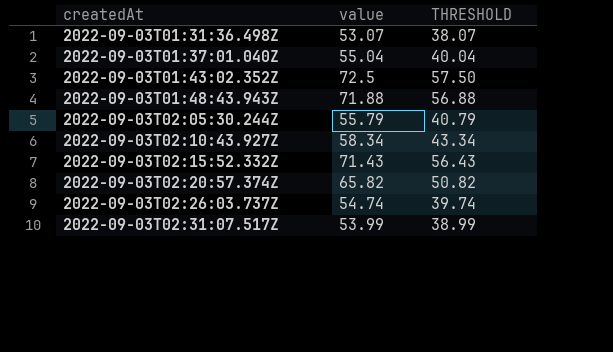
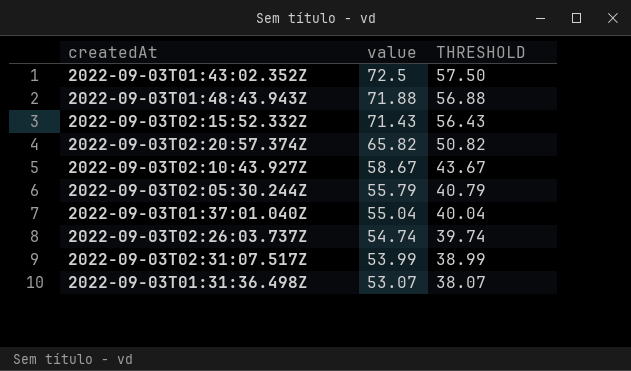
row order: createdAt ascending -> value descending
2022-09-03T02:10:43.927Z | value: 58.34 -> 58.67
2022-09-03T02:10:43.927Z | THRESHOLD: 43.34 -> 43.67

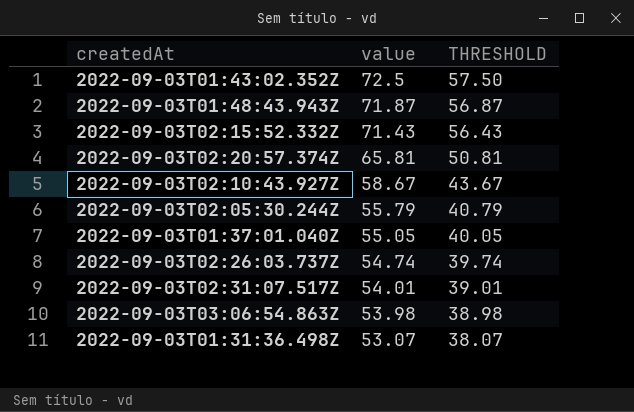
2022-09-03T01:48:43.943Z | value: 71.88 -> 71.87
2022-09-03T01:48:43.943Z | THRESHOLD: 56.88 -> 56.87
2022-09-03T02:20:57.374Z | value: 65.82 -> 65.81
2022-09-03T02:20:57.374Z | THRESHOLD: 50.82 -> 50.81
2022-09-03T01:37:01.040Z | value: 55.04 -> 55.05
2022-09-03T01:37:01.040Z | THRESHOLD: 40.04 -> 40.05
2022-09-03T02:31:07.517Z | value: 53.99 -> 54.01
2022-09-03T02:31:07.517Z | THRESHOLD: 38.99 -> 39.01
row 2022-09-03T03:06:54.863Z: none -> 53.98 | 38.98

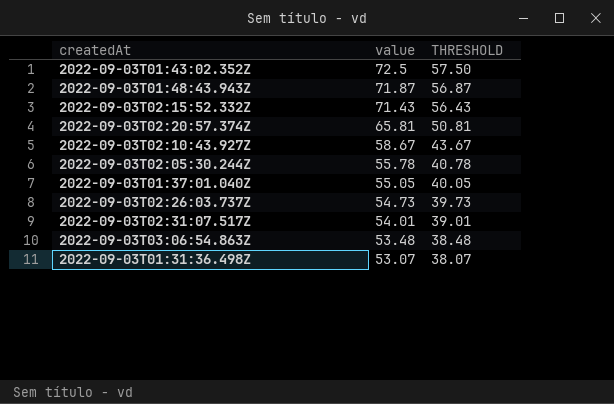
2022-09-03T02:05:30.244Z | value: 55.79 -> 55.78
2022-09-03T02:05:30.244Z | THRESHOLD: 40.79 -> 40.78
2022-09-03T02:26:03.737Z | value: 54.74 -> 54.73
2022-09-03T02:26:03.737Z | THRESHOLD: 39.74 -> 39.73
2022-09-03T03:06:54.863Z | value: 53.98 -> 53.48
2022-09-03T03:06:54.863Z | THRESHOLD: 38.98 -> 38.48

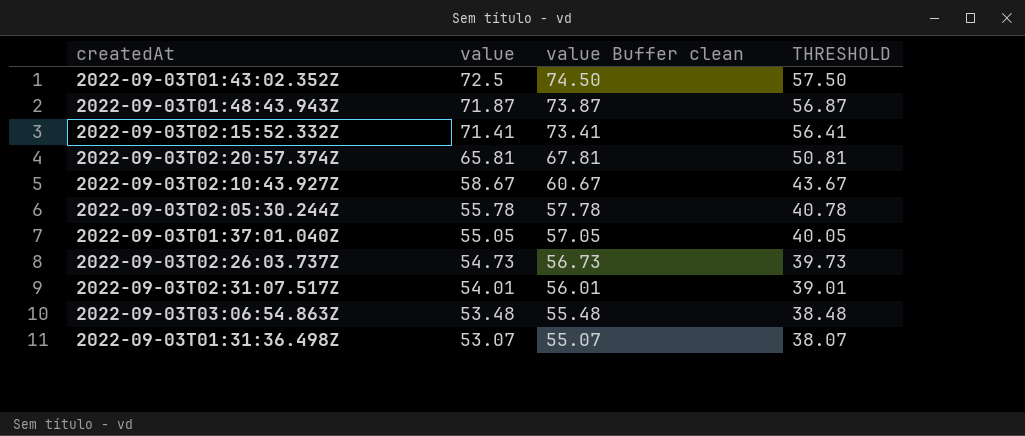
column value Buffer clean | formula: none -> [value] + 2
2022-09-03T02:15:52.332Z | value: 71.43 -> 71.41
2022-09-03T02:15:52.332Z | THRESHOLD: 56.43 -> 56.41

